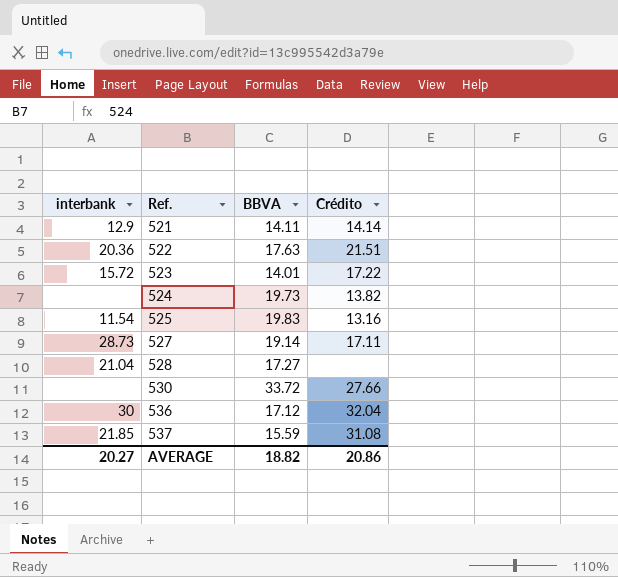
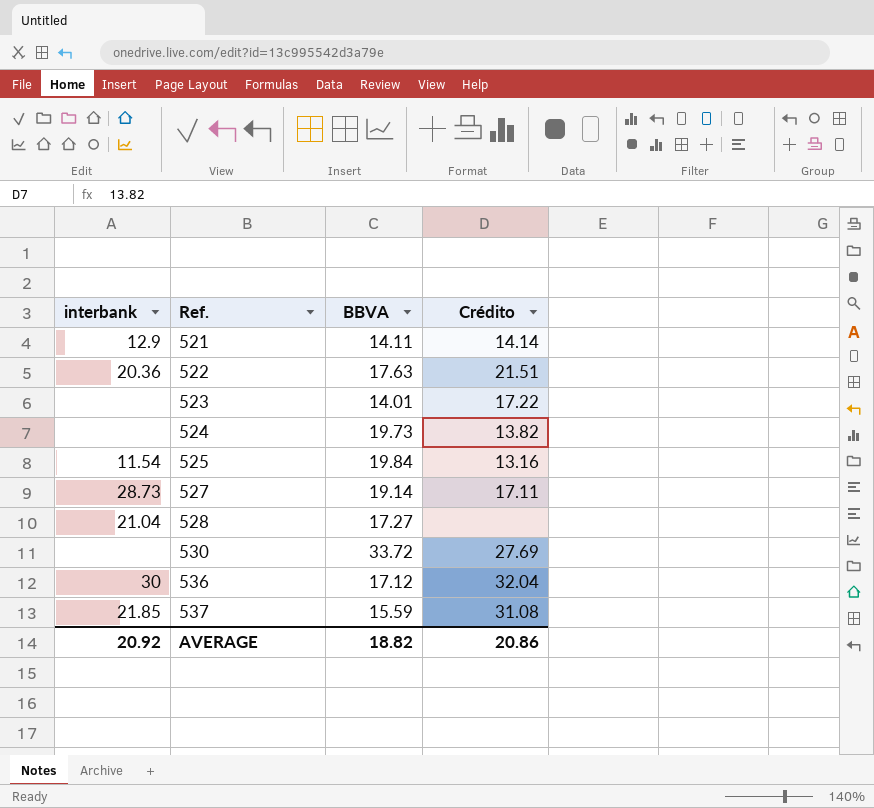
523 | interbank: 15.72 -> none
525 | BBVA: 19.83 -> 19.84
530 | Crédito: 27.66 -> 27.69
AVERAGE | interbank: 20.27 -> 20.92

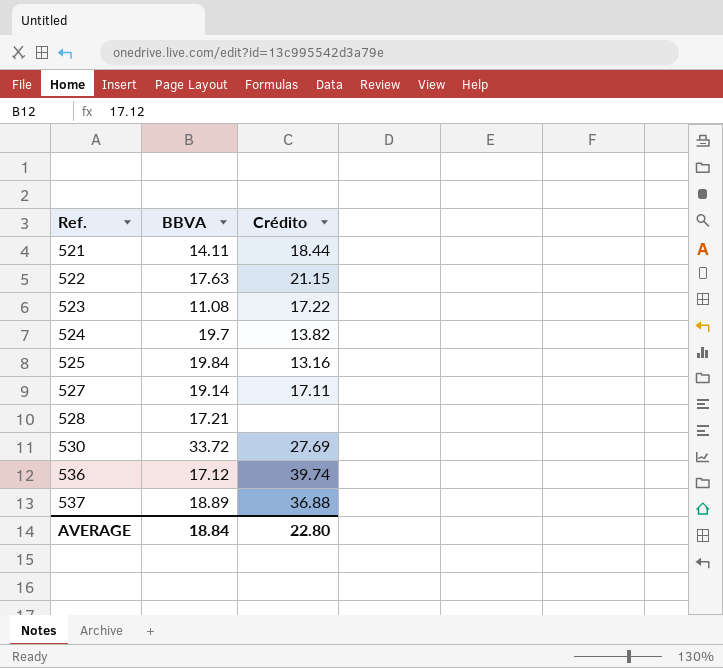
column interbank | position: 1 -> none
521 | Crédito: 14.14 -> 18.44
522 | Crédito: 21.51 -> 21.15
523 | BBVA: 14.01 -> 11.08
524 | BBVA: 19.73 -> 19.7
528 | BBVA: 17.27 -> 17.21
536 | Crédito: 32.04 -> 39.74
537 | BBVA: 15.59 -> 18.89
537 | Crédito: 31.08 -> 36.88
AVERAGE | BBVA: 18.82 -> 18.84
AVERAGE | Crédito: 20.86 -> 22.80

